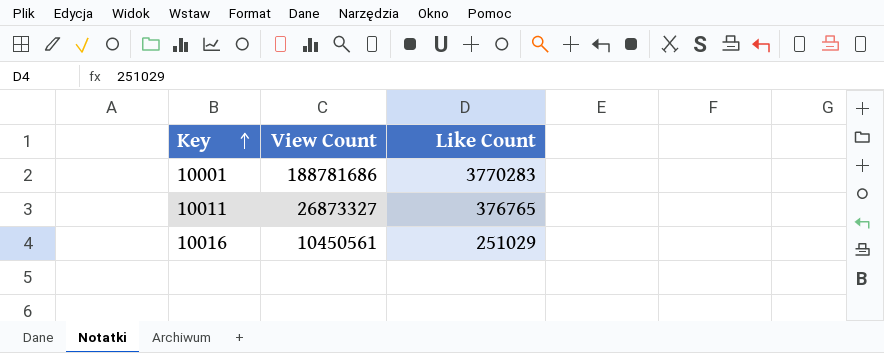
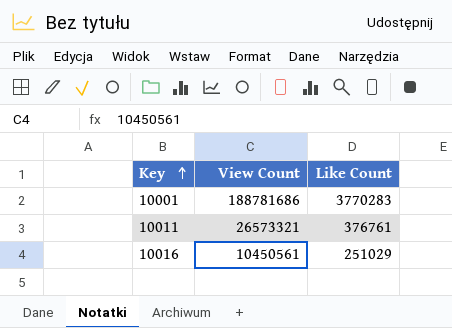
10011 | View Count: 26873327 -> 26573321
10011 | Like Count: 376765 -> 376761

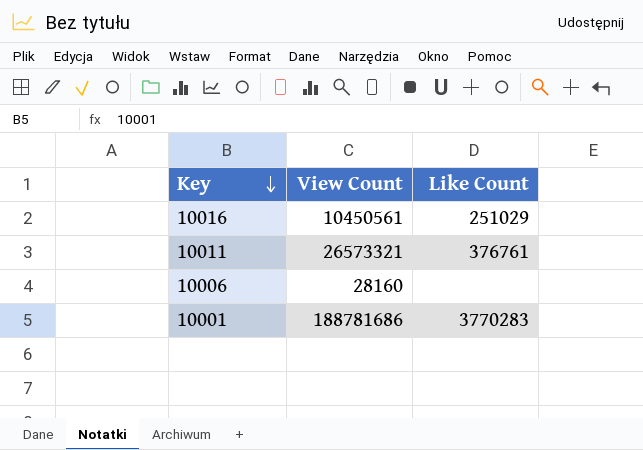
row order: Key ascending -> Key descending
row 10006: none -> 28160 | none

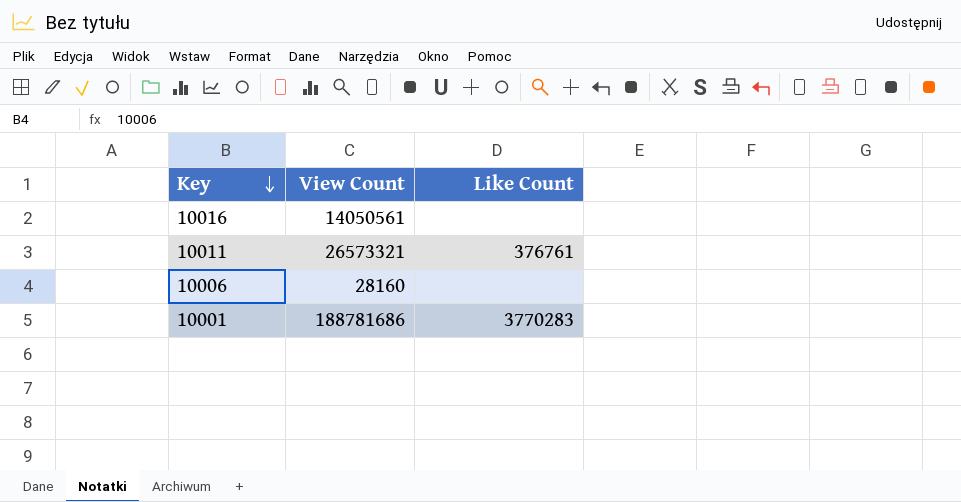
10016 | View Count: 10450561 -> 14050561
10016 | Like Count: 251029 -> none

